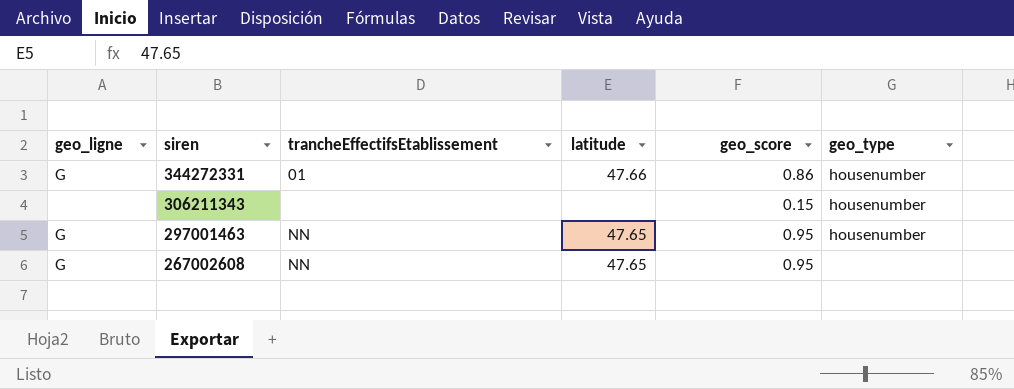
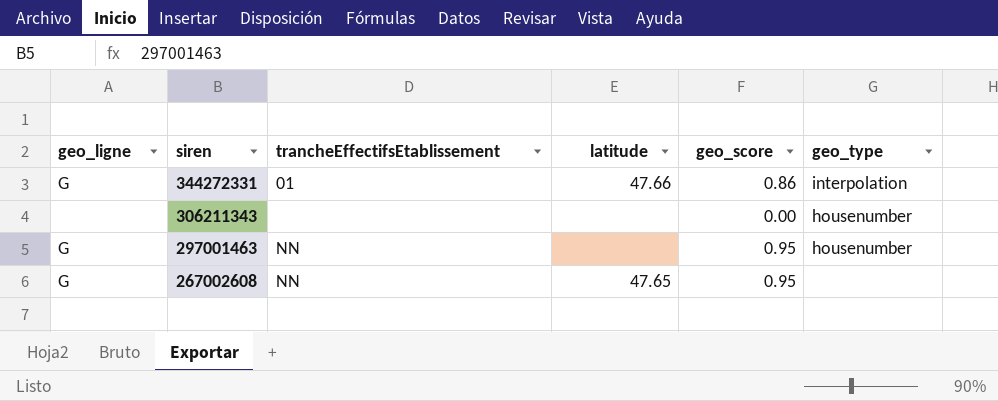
344272331 | geo_type: housenumber -> interpolation
306211343 | geo_score: 0.15 -> 0.00
297001463 | latitude: 47.65 -> none

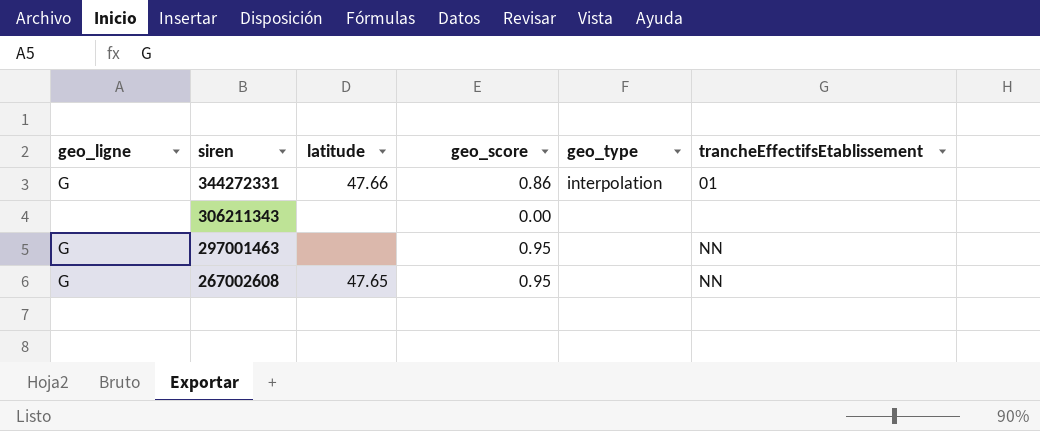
column trancheEffectifsEtablissement | position: 3 -> 6
306211343 | geo_type: housenumber -> none
297001463 | geo_type: housenumber -> none

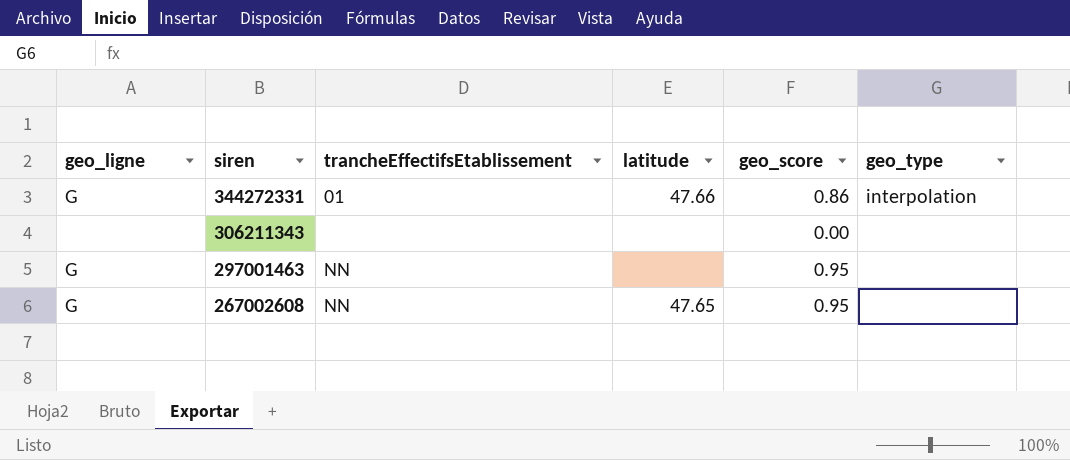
column trancheEffectifsEtablissement | position: 6 -> 3

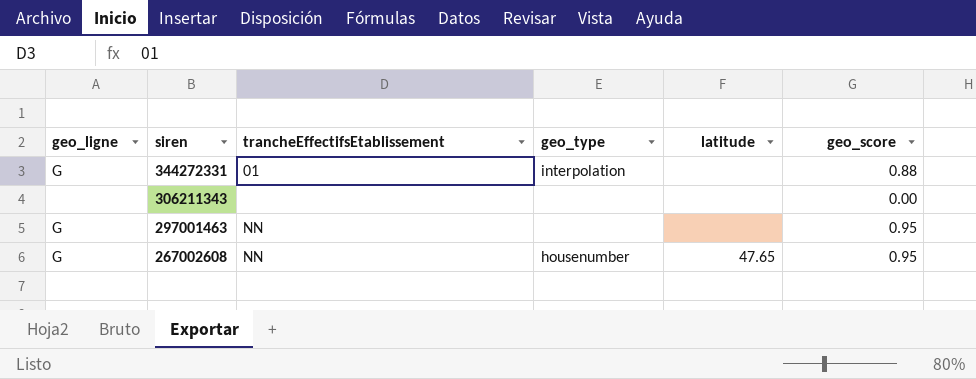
column geo_type | position: 6 -> 4
344272331 | latitude: 47.66 -> none
344272331 | geo_score: 0.86 -> 0.88
267002608 | geo_type: none -> housenumber

